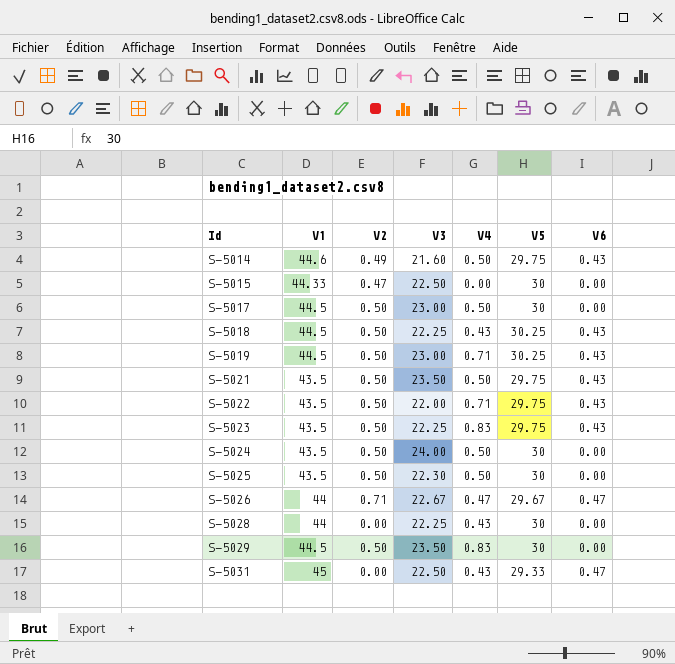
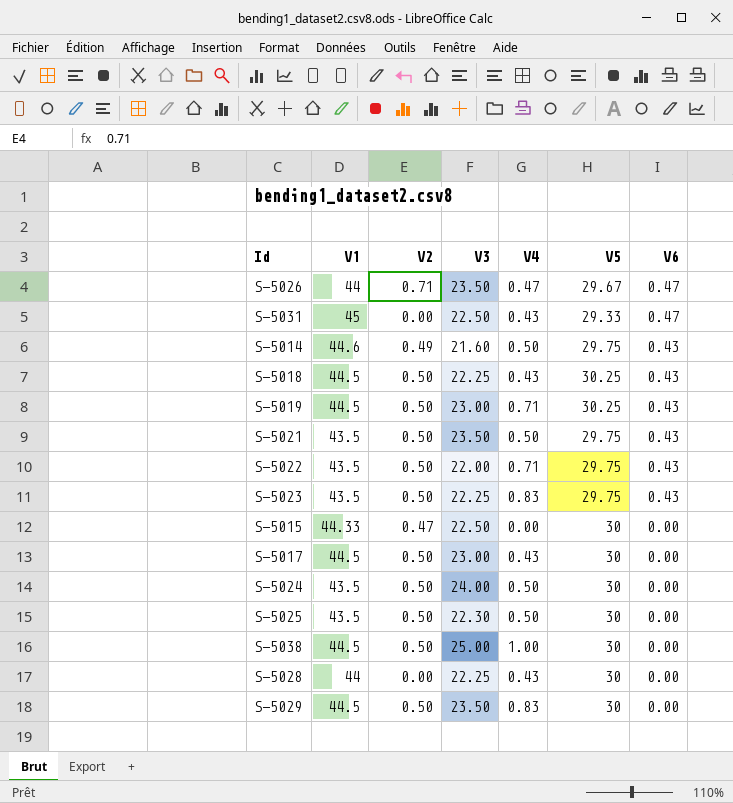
row order: Id ascending -> V6 descending
S-5026 | V3: 22.67 -> 23.50
S-5017 | V4: 0.50 -> 0.43
row S-5038: none -> 44.5 | 0.50 | 25.00 | 1.00 | 30 | 0.00

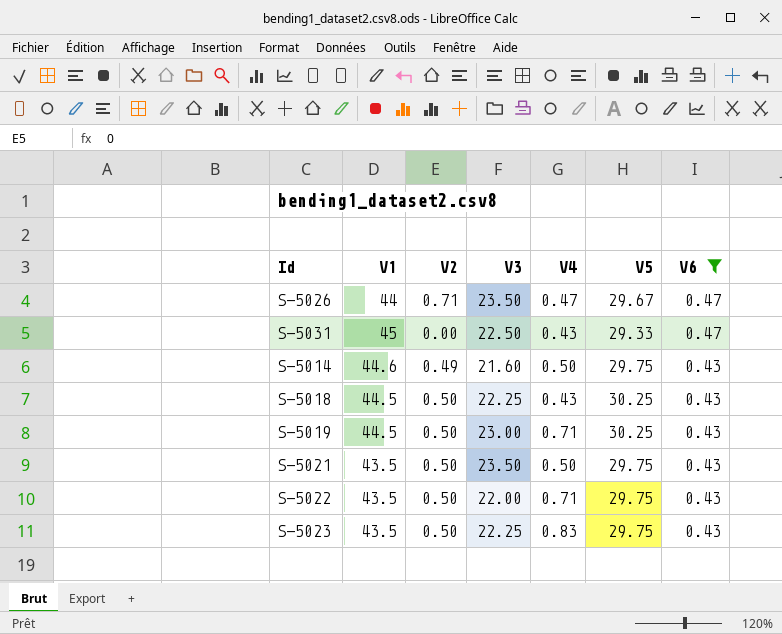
filter: none -> V6 != 0.00

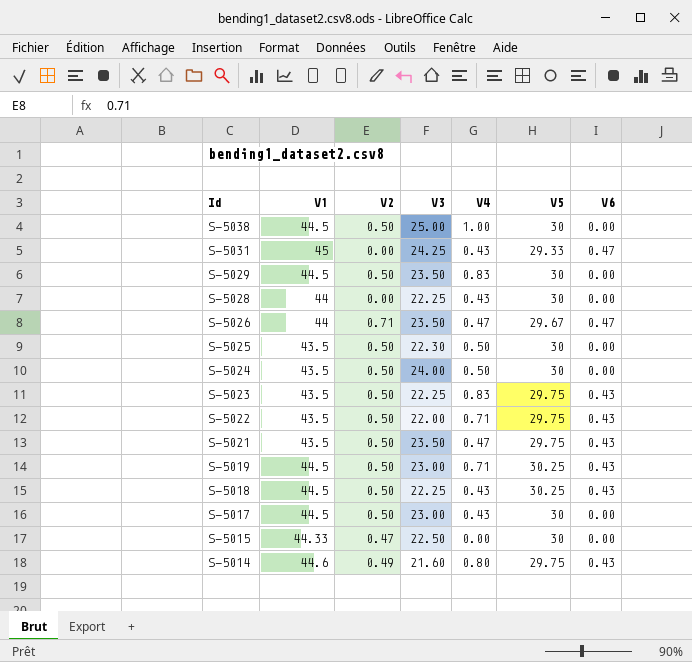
filter: V6 != 0.00 -> none
row order: V6 descending -> Id descending
S-5031 | V3: 22.50 -> 24.25
S-5021 | V4: 0.50 -> 0.47
S-5014 | V4: 0.50 -> 0.80

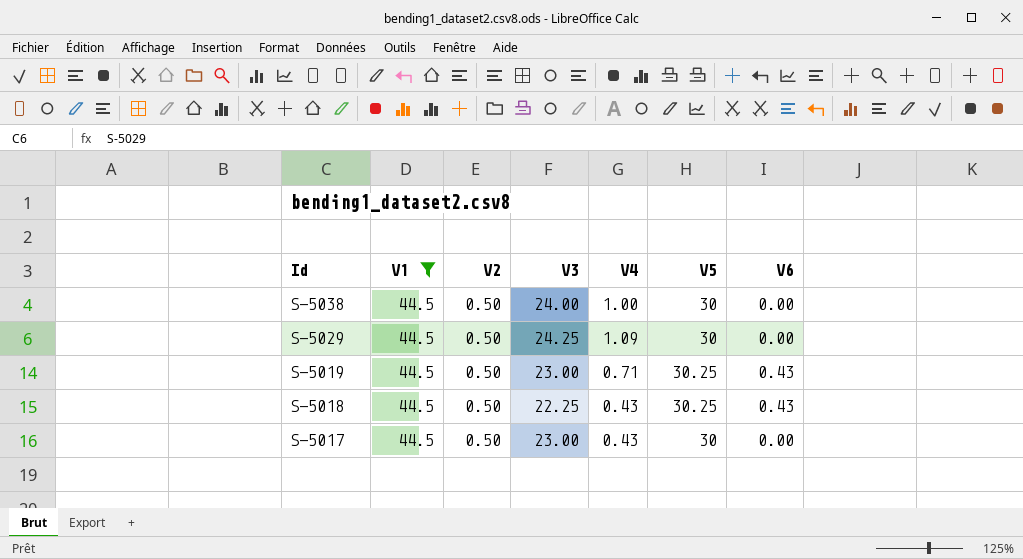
filter: none -> V1 = 44.5
S-5038 | V3: 25.00 -> 24.00
S-5029 | V3: 23.50 -> 24.25
S-5029 | V4: 0.83 -> 1.09

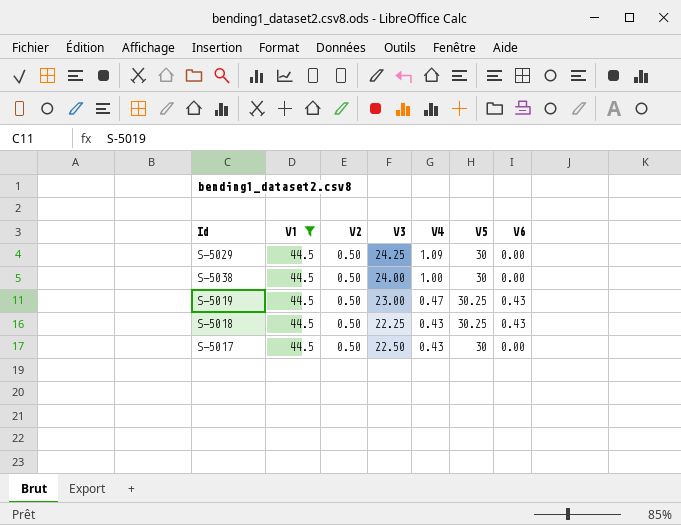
row order: Id descending -> V4 descending
S-5019 | V4: 0.71 -> 0.47
S-5017 | V3: 23.00 -> 22.50

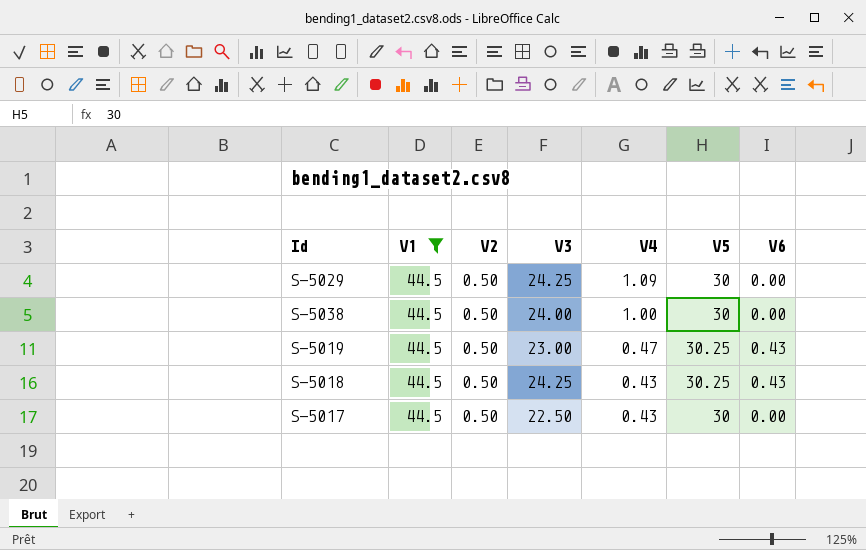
S-5018 | V3: 22.25 -> 24.25

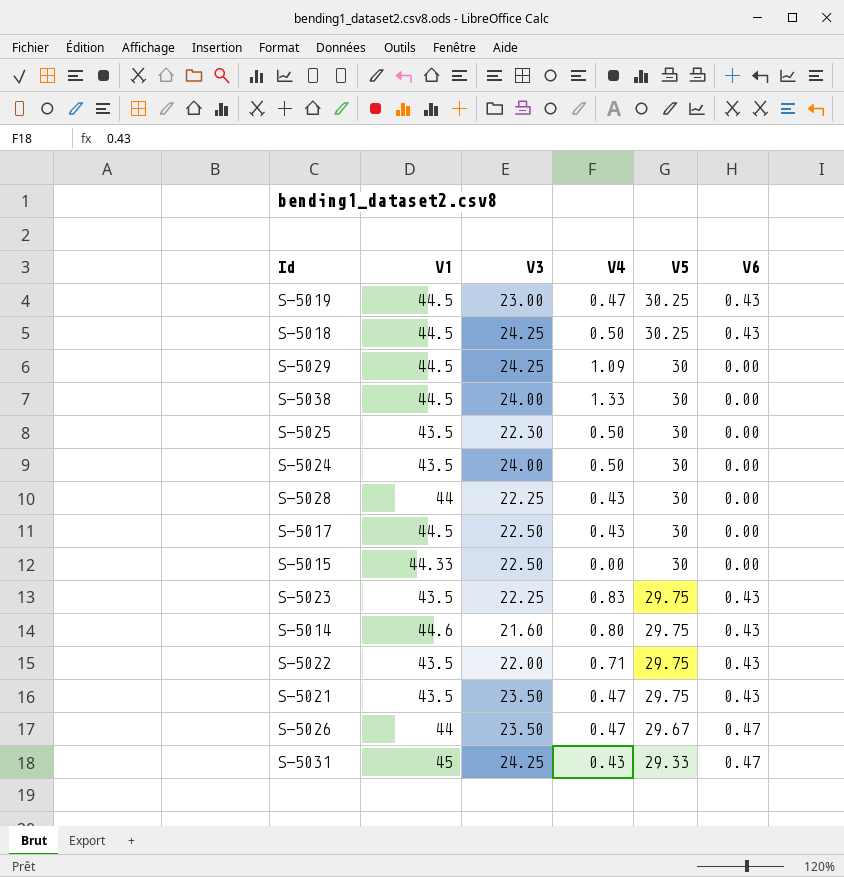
filter: V1 = 44.5 -> none
row order: V4 descending -> V5 descending
column V2 | position: 3 -> none
S-5018 | V4: 0.43 -> 0.50
S-5038 | V4: 1.00 -> 1.33

